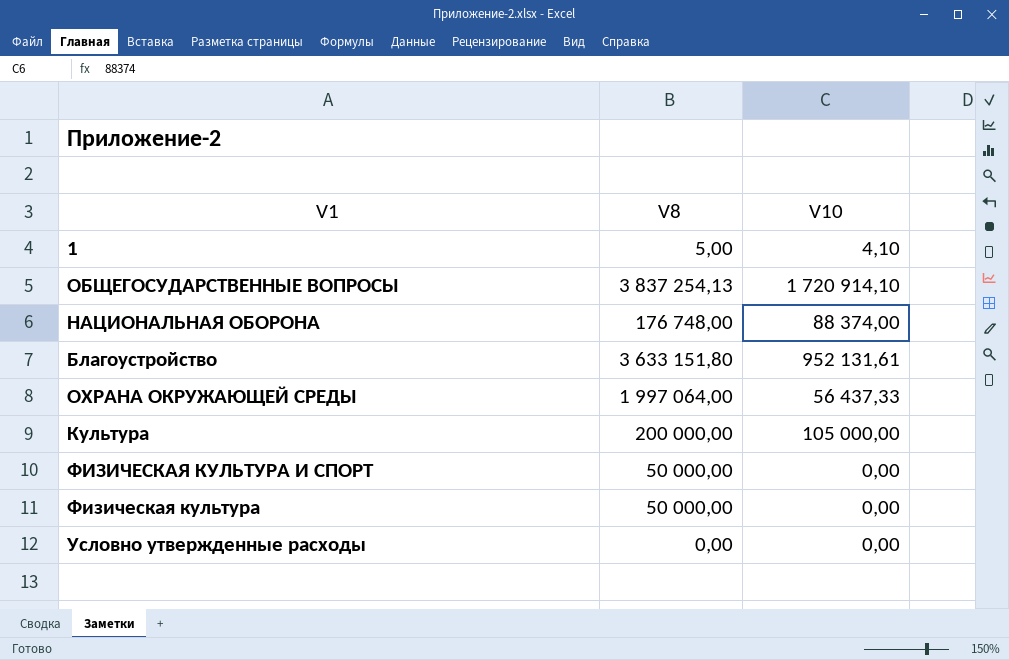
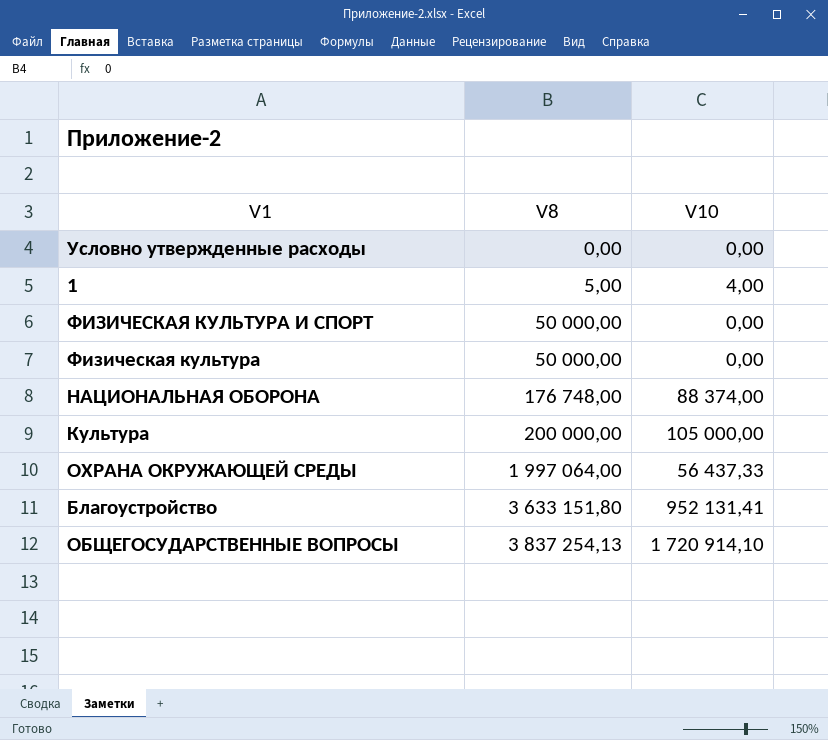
row order: none -> V8 ascending
1 | V10: 4,10 -> 4,00
Благоустройство | V10: 952 131,61 -> 952 131,41

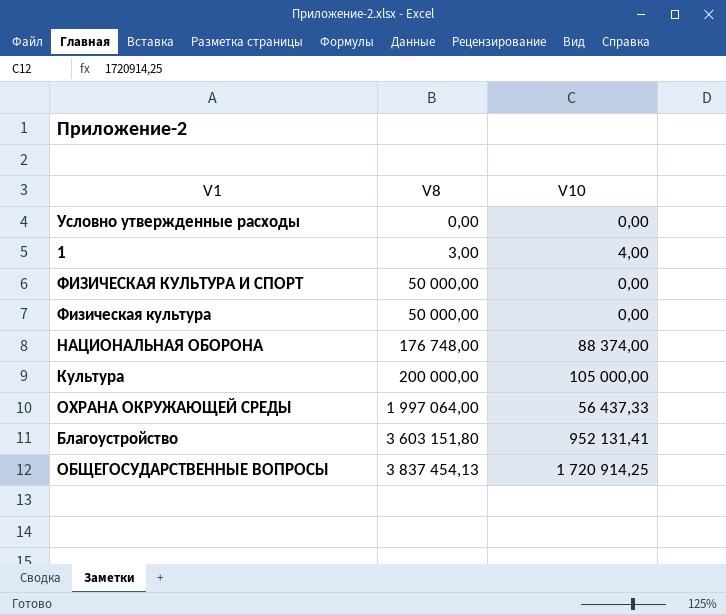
1 | V8: 5,00 -> 3,00
Благоустройство | V8: 3 633 151,80 -> 3 603 151,80
ОБЩЕГОСУДАРСТВЕННЫЕ ВОПРОСЫ | V8: 3 837 254,13 -> 3 837 454,13
ОБЩЕГОСУДАРСТВЕННЫЕ ВОПРОСЫ | V10: 1 720 914,10 -> 1 720 914,25

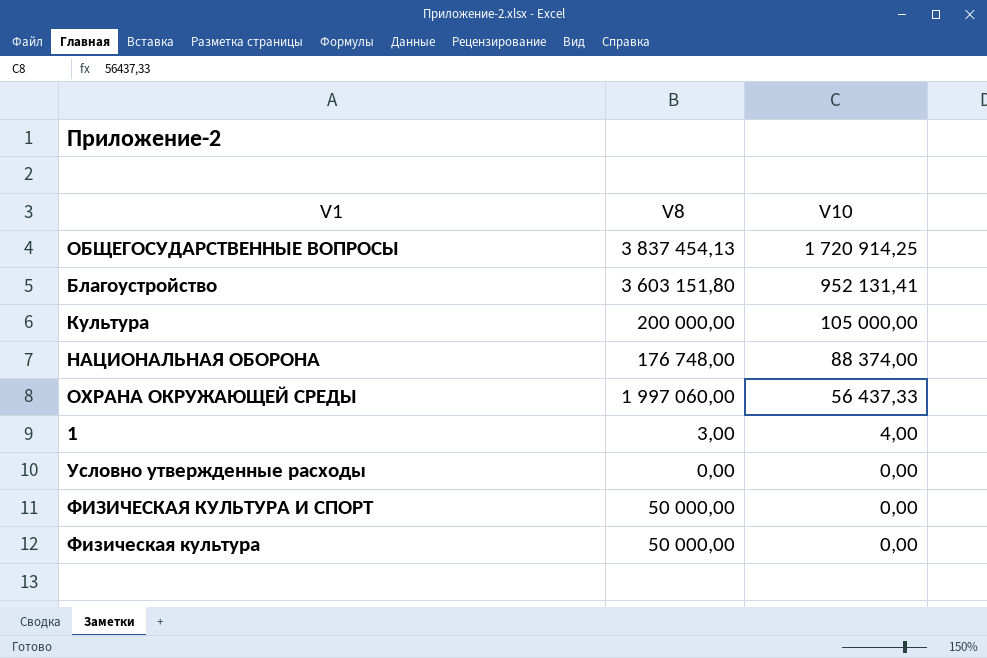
row order: V8 ascending -> V10 descending
ОХРАНА ОКРУЖАЮЩЕЙ СРЕДЫ | V8: 1 997 064,00 -> 1 997 060,00

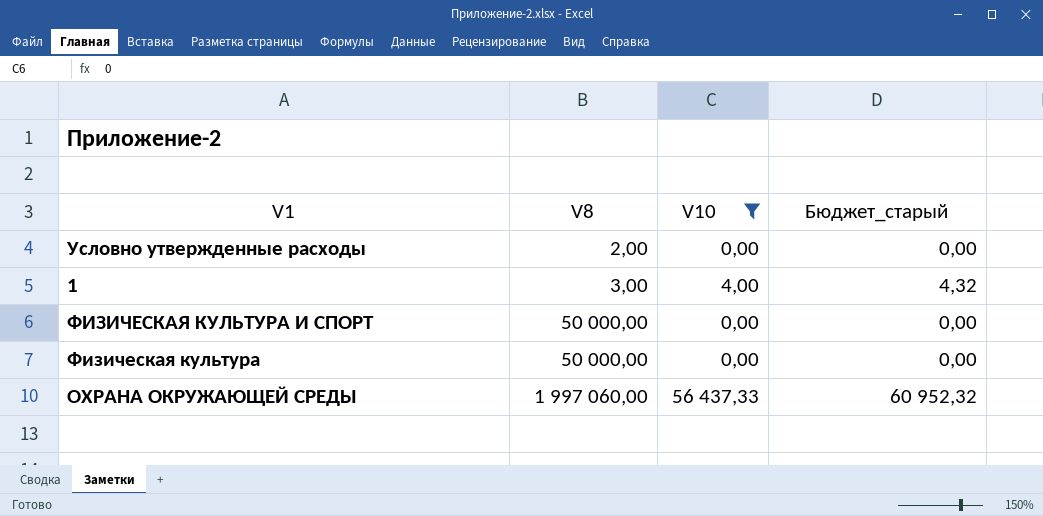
filter: none -> V10 <= 56 437,33
row order: V10 descending -> V8 ascending
column Бюджет_старый | formula: none -> [V10] * 1,08
Условно утвержденные расходы | V8: 0,00 -> 2,00

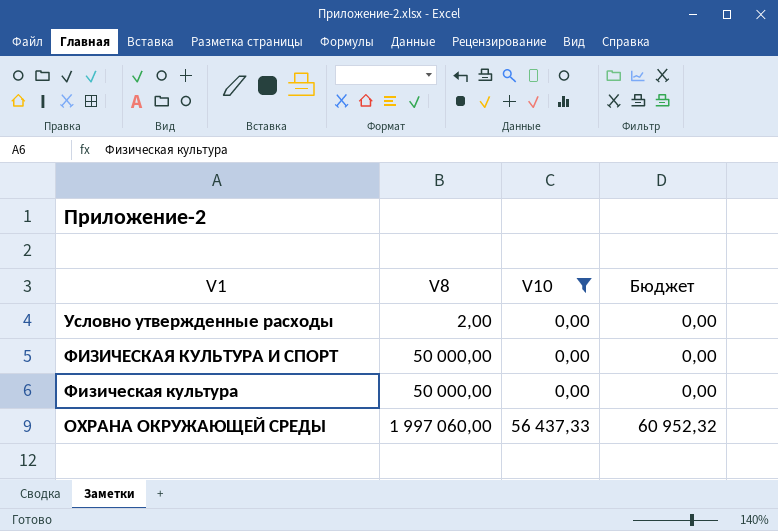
column name: Бюджет_старый -> Бюджет
row 1: 3,00 | 4,00 | 4,32 -> none

